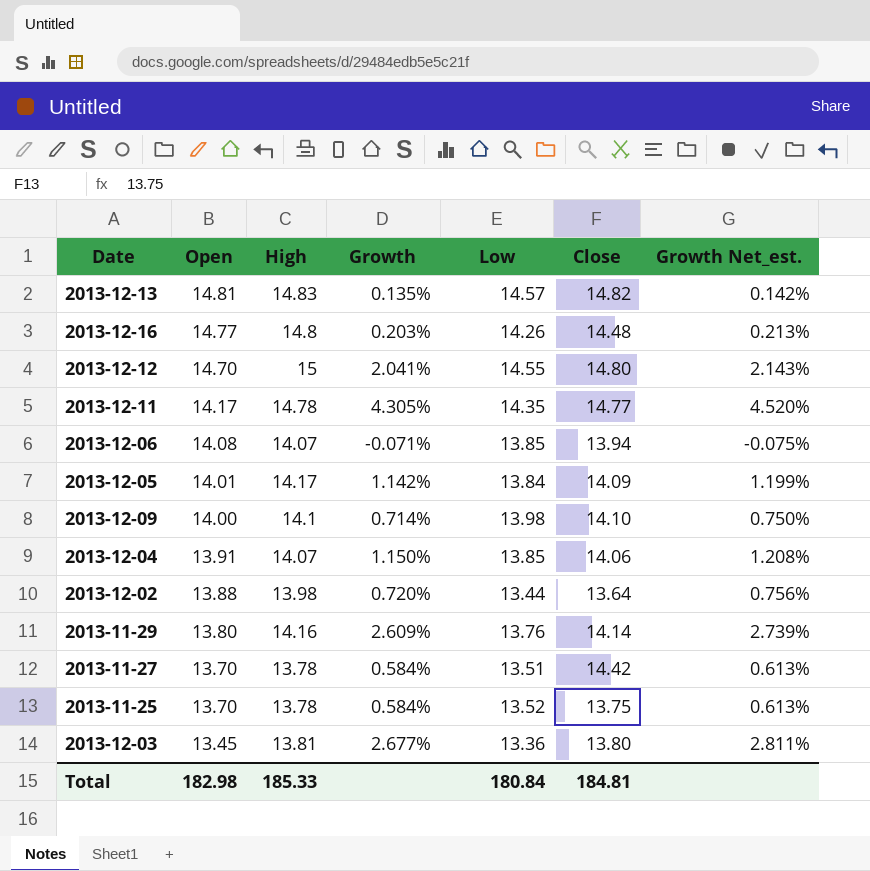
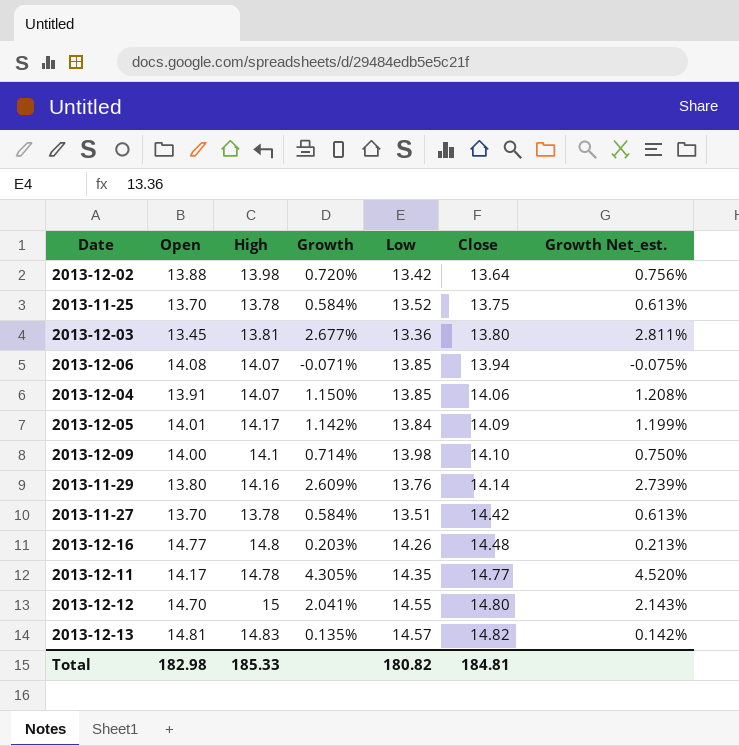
row order: Open descending -> Close ascending
2013-12-02 | Low: 13.44 -> 13.42
Total | Low: 180.84 -> 180.82

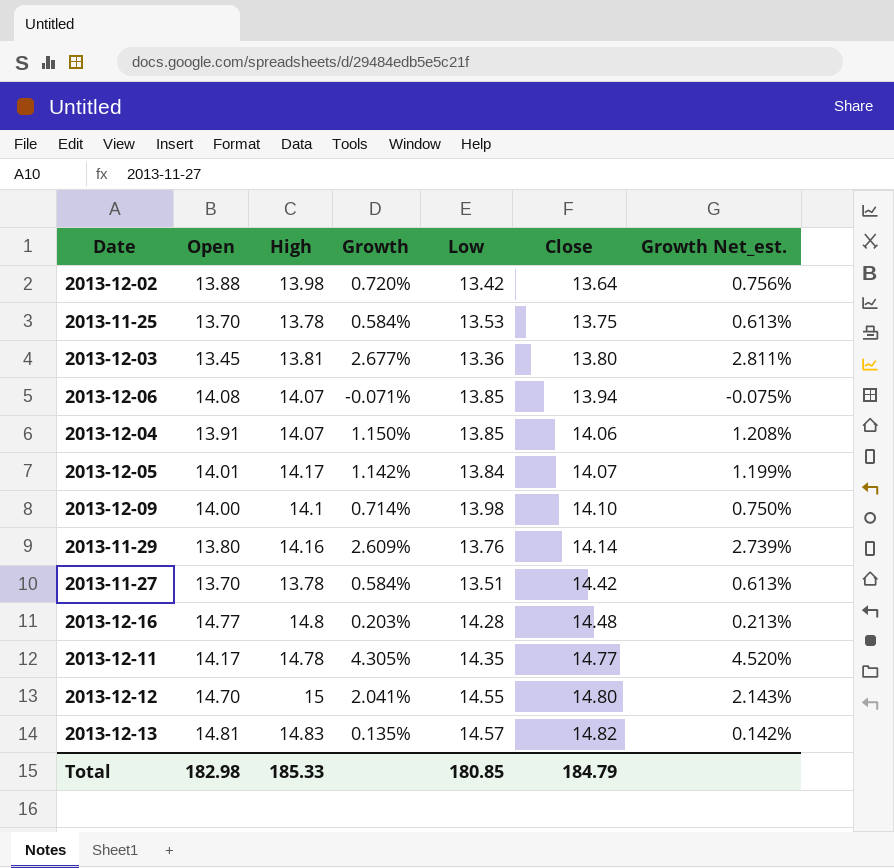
2013-11-25 | Low: 13.52 -> 13.53
2013-12-05 | Close: 14.09 -> 14.07
2013-12-16 | Low: 14.26 -> 14.28
Total | Low: 180.82 -> 180.85
Total | Close: 184.81 -> 184.79

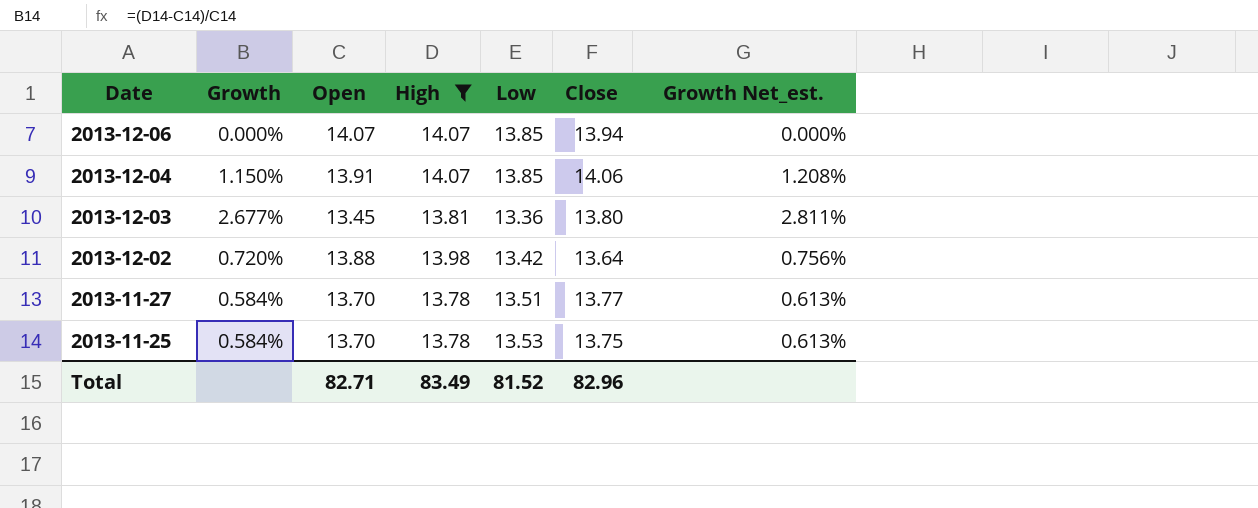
filter: none -> High <= 14.07
row order: Close ascending -> Date descending
column Growth | position: 4 -> 2
2013-12-06 | Growth: -0.071% -> 0.000%
2013-12-06 | Open: 14.08 -> 14.07
2013-12-06 | Growth Net_est.: -0.075% -> 0.000%
2013-11-27 | Close: 14.42 -> 13.77
Total | Open: 182.98 -> 82.71
Total | High: 185.33 -> 83.49
Total | Low: 180.85 -> 81.52
Total | Close: 184.79 -> 82.96

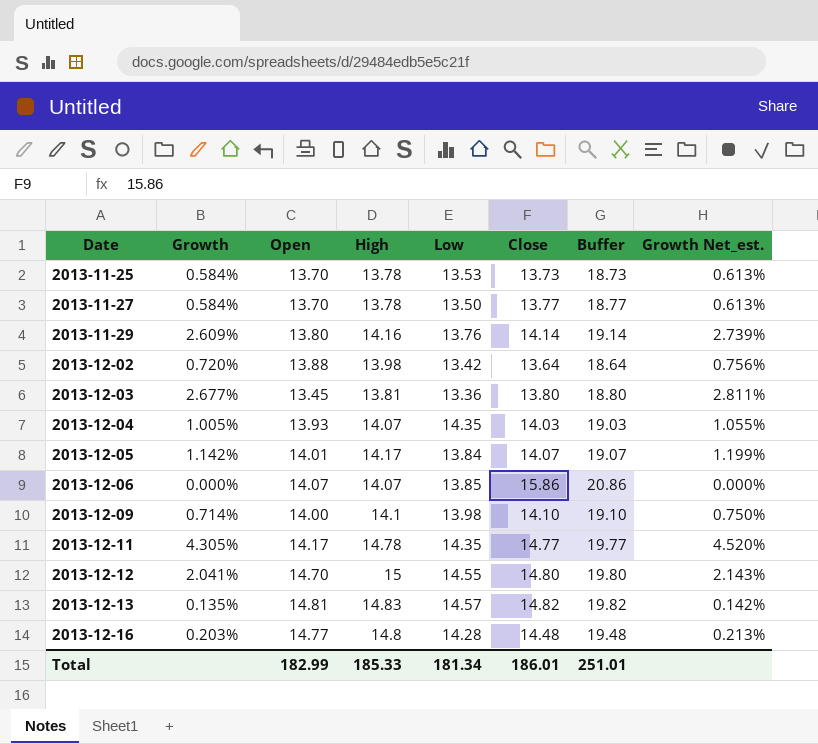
filter: High <= 14.07 -> none
row order: Date descending -> Date ascending
column Buffer | formula: none -> [Close] + 5
2013-11-25 | Close: 13.75 -> 13.73
2013-11-27 | Low: 13.51 -> 13.50
2013-12-04 | Growth: 1.150% -> 1.005%
2013-12-04 | Open: 13.91 -> 13.93
2013-12-04 | Low: 13.85 -> 14.35
2013-12-04 | Close: 14.06 -> 14.03
2013-12-04 | Growth Net_est.: 1.208% -> 1.055%
2013-12-06 | Close: 13.94 -> 15.86
Total | Open: 82.71 -> 182.99
Total | High: 83.49 -> 185.33
Total | Low: 81.52 -> 181.34
Total | Close: 82.96 -> 186.01

